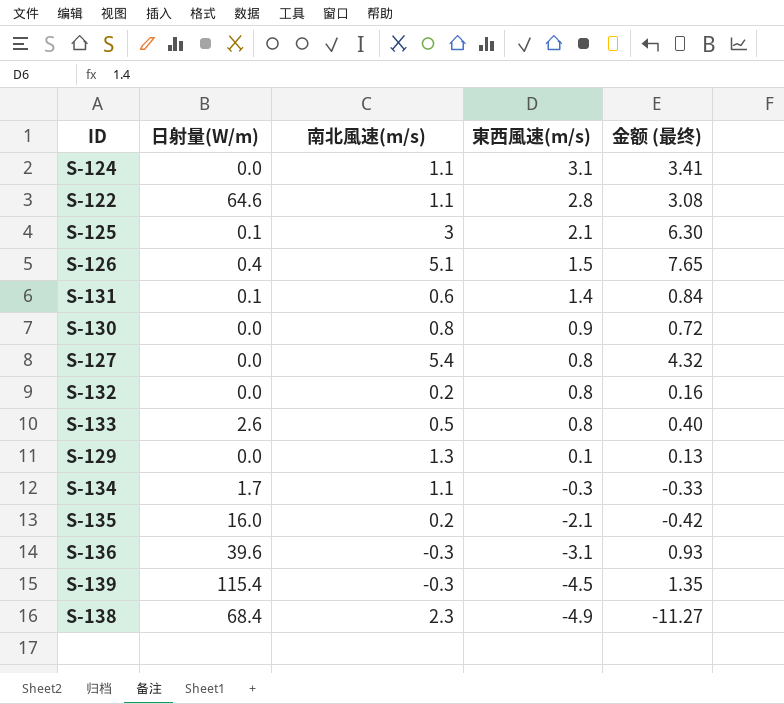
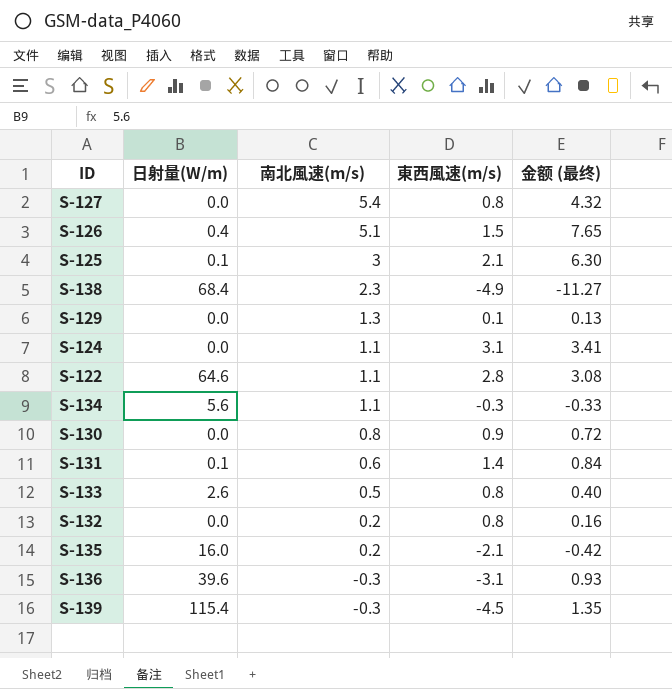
row order: 東西風速(m/s) descending -> 南北風速(m/s) descending
S-134 | 日射量(W/m): 1.7 -> 5.6

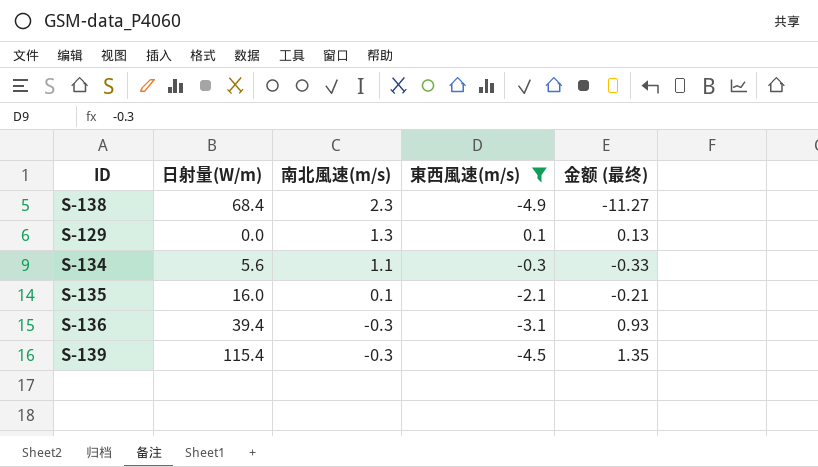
filter: none -> 東西風速(m/s) <= 0.1
S-135 | 南北風速(m/s): 0.2 -> 0.1
S-135 | 金额 (最终): -0.42 -> -0.21
S-136 | 日射量(W/m): 39.6 -> 39.4

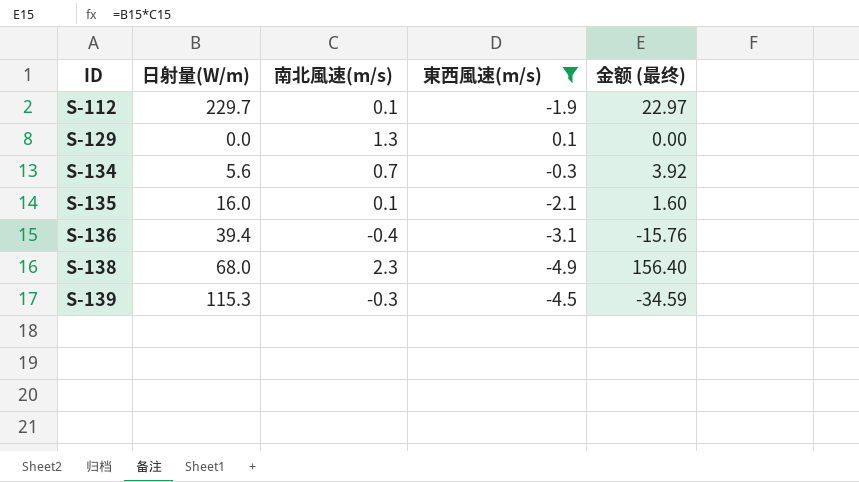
row order: 南北風速(m/s) descending -> ID ascending
column 金额 (最终) | formula: [南北風速(m/s)] * [東西風速(m/s)] -> [日射量(W/m)] * [南北風速(m/s)]
row S-112: none -> 229.7 | 0.1 | -1.9 | 22.97
S-134 | 南北風速(m/s): 1.1 -> 0.7
S-136 | 南北風速(m/s): -0.3 -> -0.4
S-138 | 日射量(W/m): 68.4 -> 68.0
S-139 | 日射量(W/m): 115.4 -> 115.3

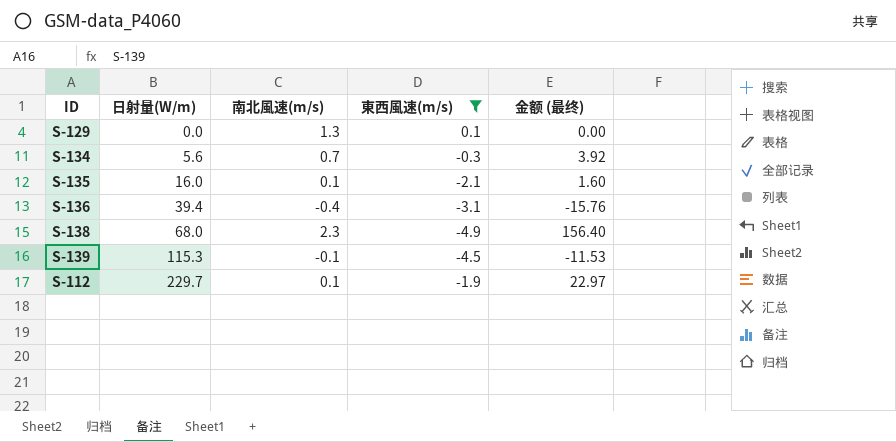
row order: ID ascending -> 日射量(W/m) ascending
S-139 | 南北風速(m/s): -0.3 -> -0.1
S-139 | 金额 (最终): -34.59 -> -11.53

